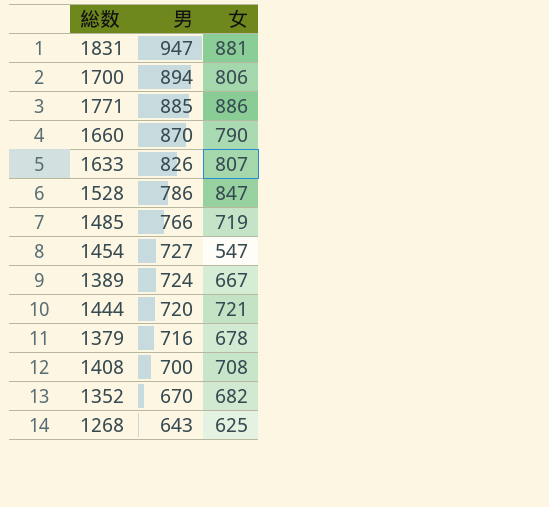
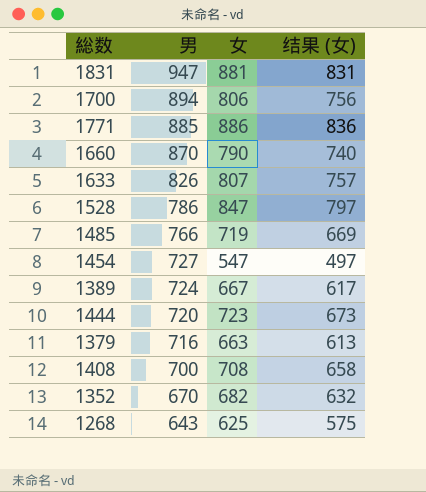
column 结果 (女) | formula: none -> [女] - 50
1444 | 女: 721 -> 723
1379 | 女: 678 -> 663

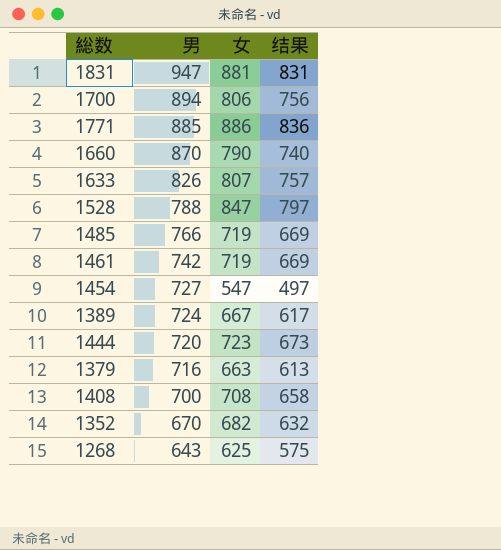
column name: 结果 (女) -> 结果
1528 | 男: 786 -> 788
row 1461: none -> 742 | 719 | 669

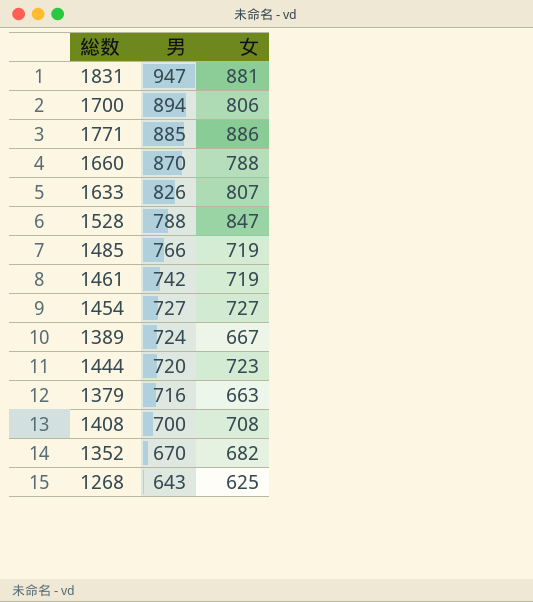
column 结果 | formula: [女] - 50 -> none
1660 | 女: 790 -> 788
1454 | 女: 547 -> 727

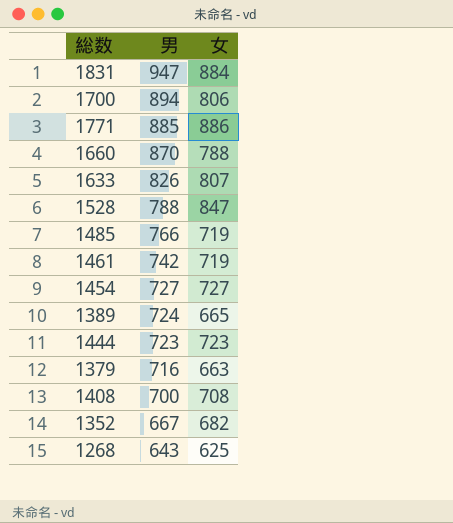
1831 | 女: 881 -> 884
1389 | 女: 667 -> 665
1444 | 男: 720 -> 723
1352 | 男: 670 -> 667

